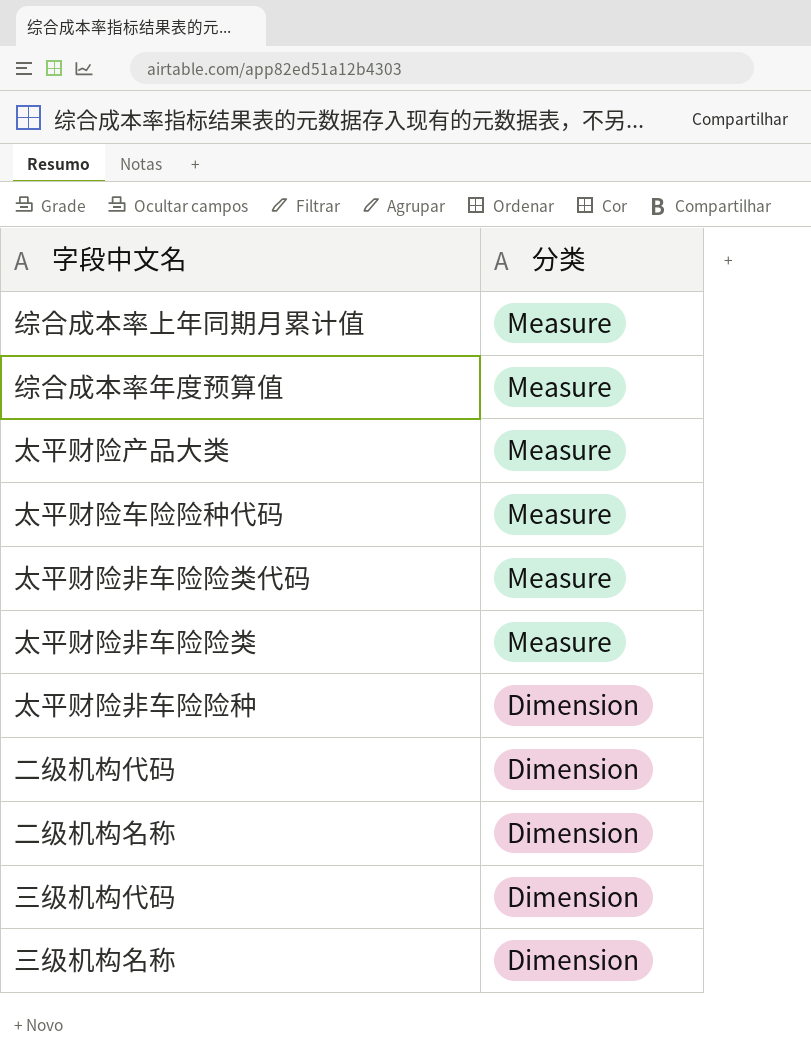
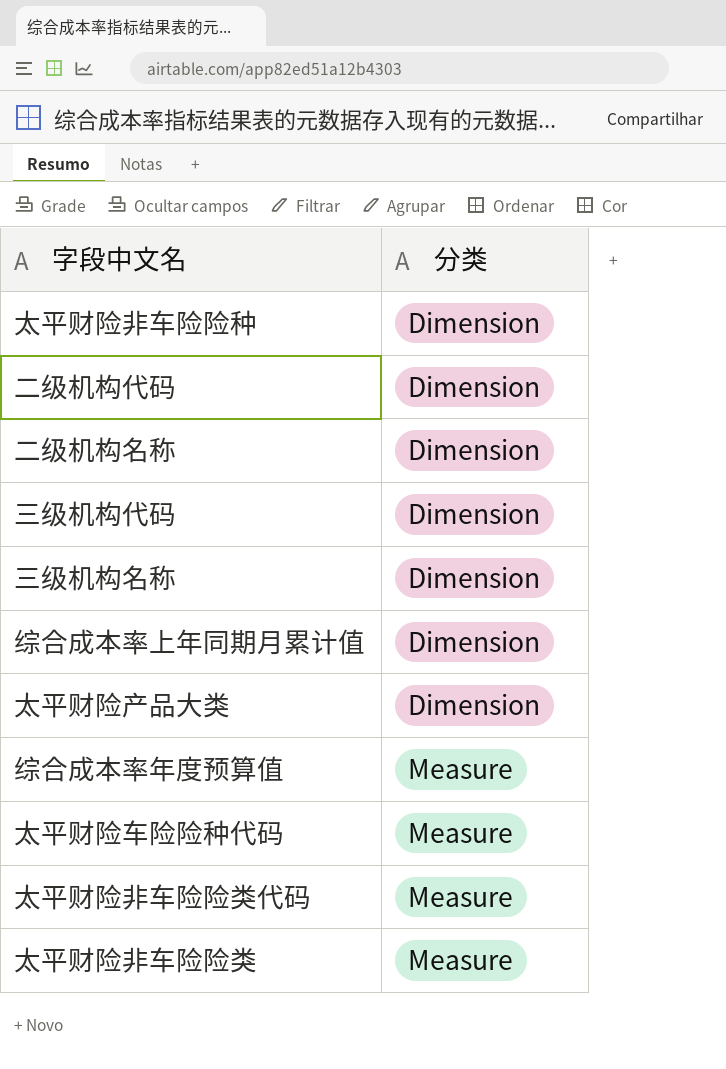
row order: 分类 descending -> 分类 ascending
综合成本率上年同期月累计值 | 分类: Measure -> Dimension
太平财险产品大类 | 分类: Measure -> Dimension

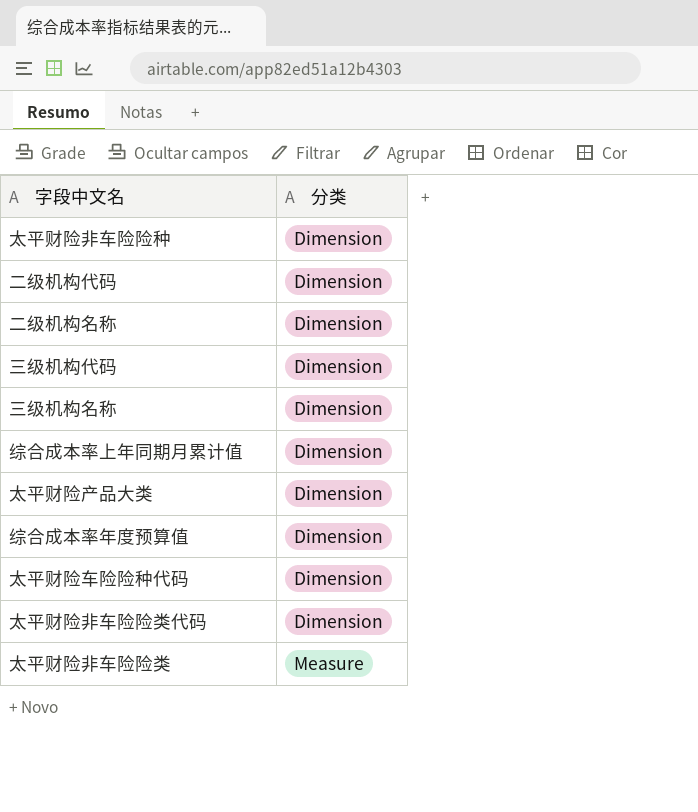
综合成本率年度预算值 | 分类: Measure -> Dimension
太平财险车险险种代码 | 分类: Measure -> Dimension
太平财险非车险险类代码 | 分类: Measure -> Dimension

